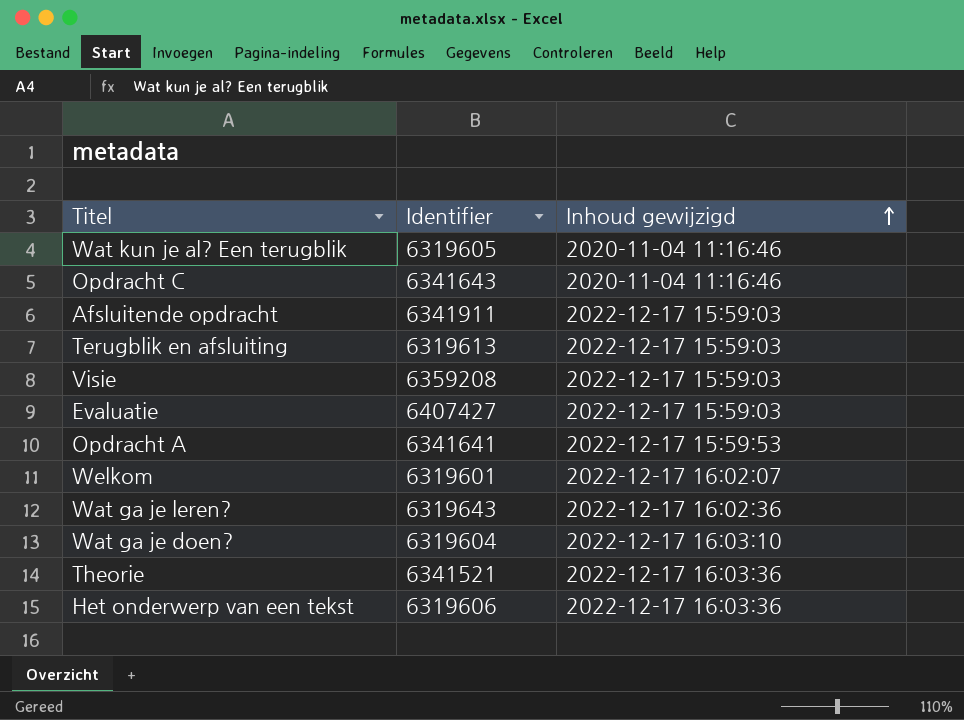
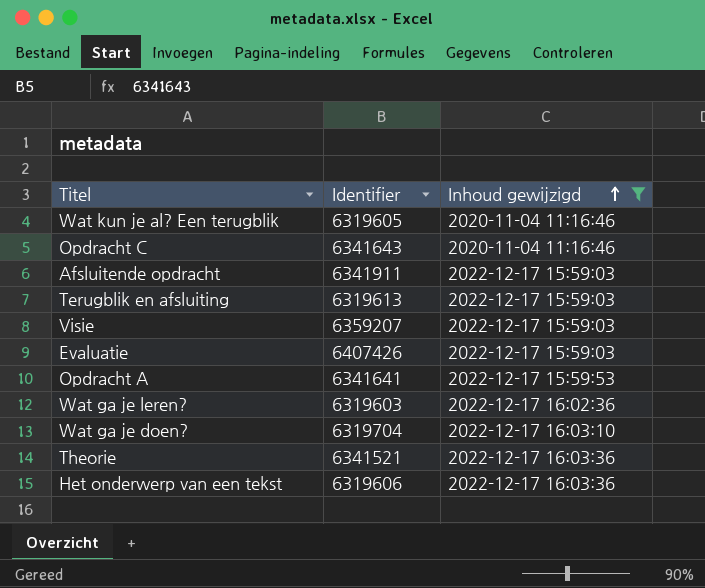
filter: none -> Inhoud gewijzigd != 2022-12-17 16:02:07
Visie | Identifier: 6359208 -> 6359207
Evaluatie | Identifier: 6407427 -> 6407426
Wat ga je leren? | Identifier: 6319643 -> 6319603
Wat ga je doen? | Identifier: 6319604 -> 6319704

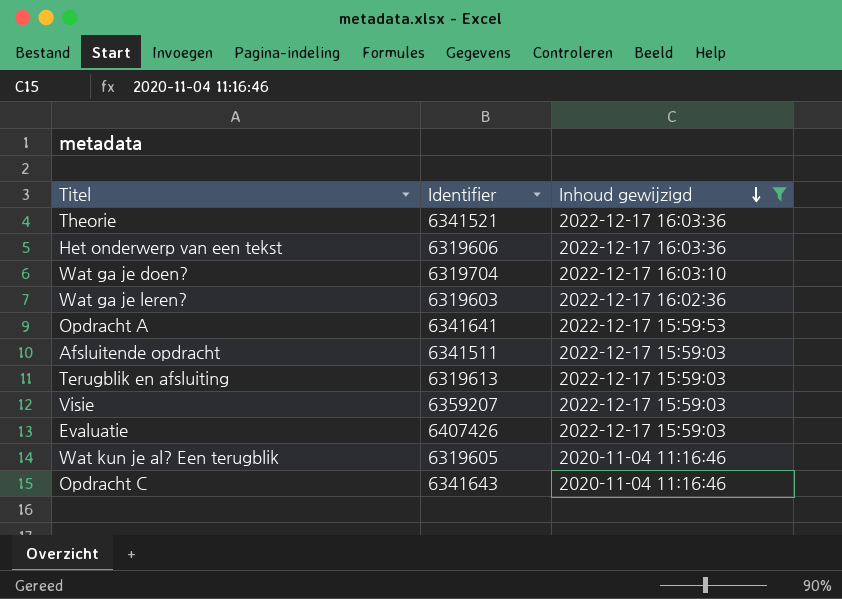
row order: Inhoud gewijzigd ascending -> Inhoud gewijzigd descending
Afsluitende opdracht | Identifier: 6341911 -> 6341511

